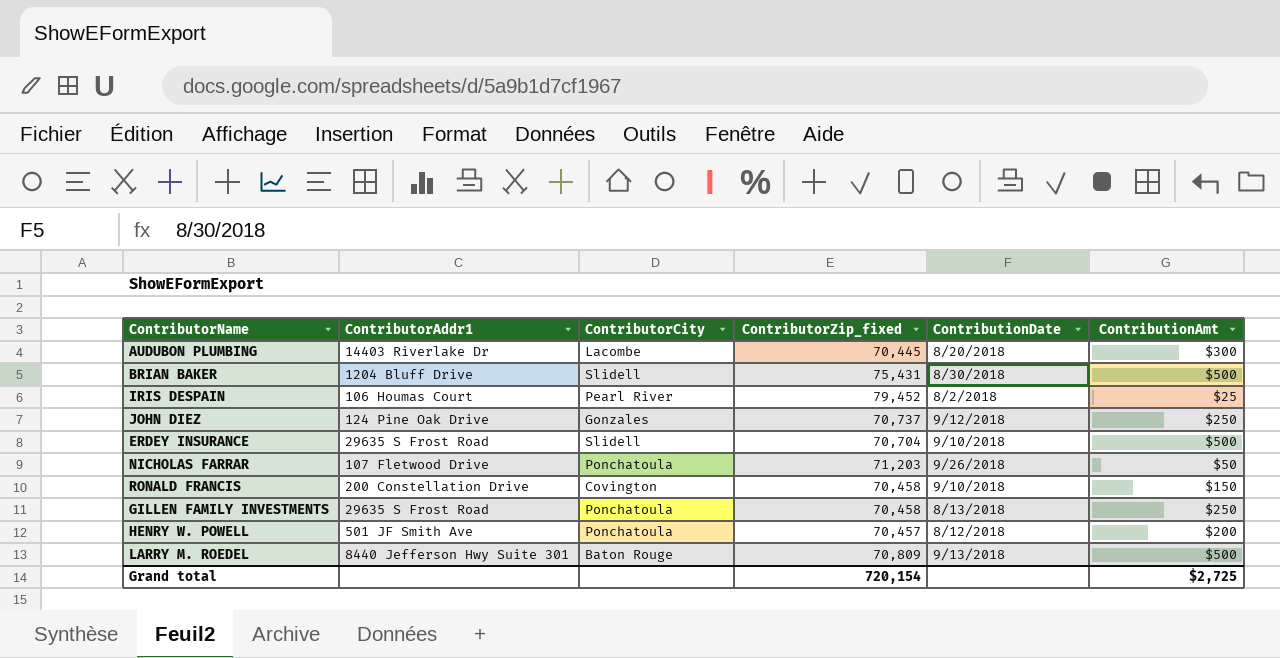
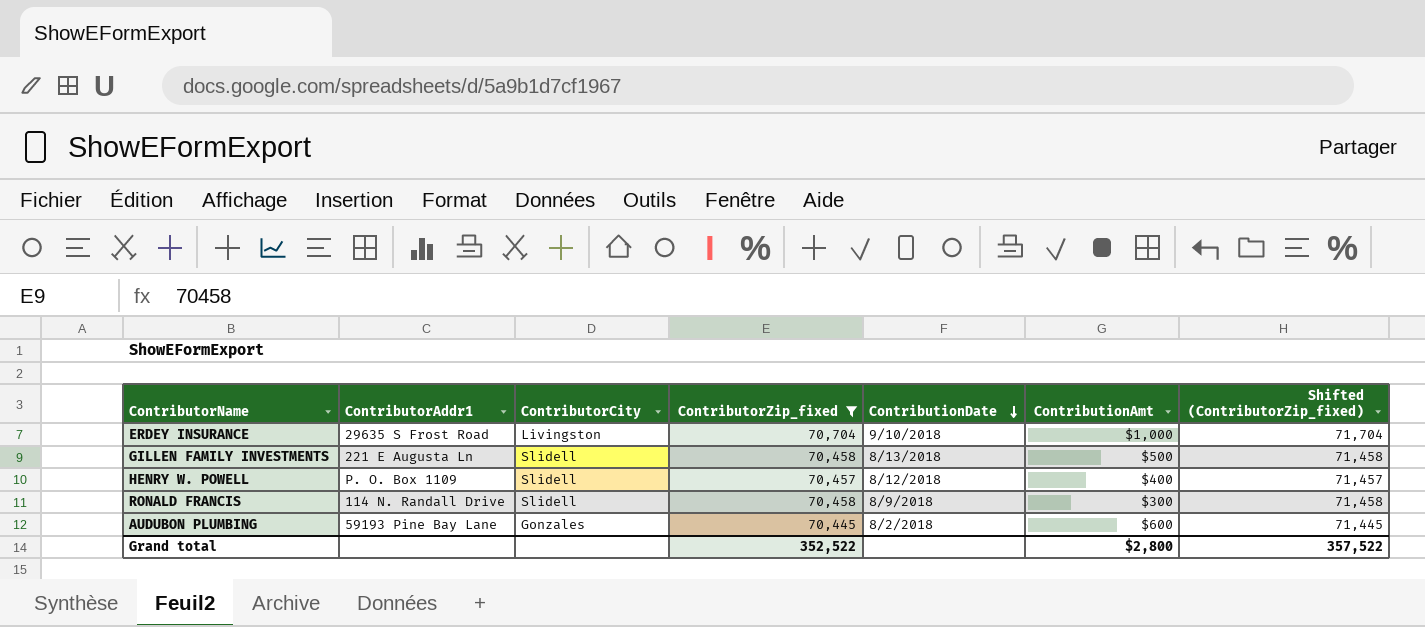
filter: none -> ContributorZip_fixed <= 70,704
row order: none -> ContributionDate descending
column Shifted (ContributorZip_fixed) | formula: none -> [ContributorZip_fixed] + 1000
ERDEY INSURANCE | ContributorCity: Slidell -> Livingston
ERDEY INSURANCE | ContributionAmt: $500 -> $1,000
GILLEN FAMILY INVESTMENTS | ContributorAddr1: 29635 S Frost Road -> 221 E Augusta Ln
GILLEN FAMILY INVESTMENTS | ContributorCity: Ponchatoula -> Slidell
GILLEN FAMILY INVESTMENTS | ContributionAmt: $250 -> $500
HENRY W. POWELL | ContributorAddr1: 501 JF Smith Ave -> P. O. Box 1109
HENRY W. POWELL | ContributorCity: Ponchatoula -> Slidell
HENRY W. POWELL | ContributionAmt: $200 -> $400
RONALD FRANCIS | ContributorAddr1: 200 Constellation Drive -> 114 N. Randall Drive
RONALD FRANCIS | ContributorCity: Covington -> Slidell
RONALD FRANCIS | ContributionDate: 9/10/2018 -> 8/9/2018
RONALD FRANCIS | ContributionAmt: $150 -> $300
AUDUBON PLUMBING | ContributorAddr1: 14403 Riverlake Dr -> 59193 Pine Bay Lane
AUDUBON PLUMBING | ContributorCity: Lacombe -> Gonzales
AUDUBON PLUMBING | ContributionDate: 8/20/2018 -> 8/2/2018
AUDUBON PLUMBING | ContributionAmt: $300 -> $600
Grand total | ContributorZip_fixed: 720,154 -> 352,522
Grand total | ContributionAmt: $2,725 -> $2,800

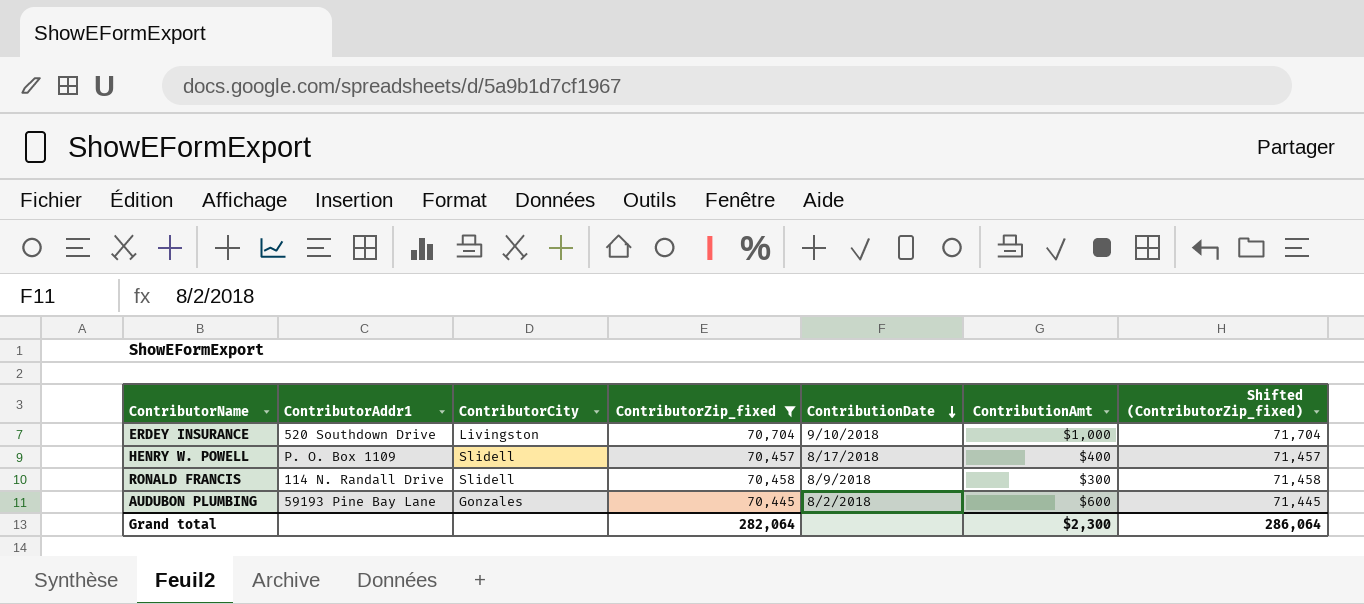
row GILLEN FAMILY INVESTMENTS: 221 E Augusta Ln | Slidell | 70,458 | 8/13/2018 | $500 | 71,458 -> none
ERDEY INSURANCE | ContributorAddr1: 29635 S Frost Road -> 520 Southdown Drive
HENRY W. POWELL | ContributionDate: 8/12/2018 -> 8/17/2018
Grand total | ContributorZip_fixed: 352,522 -> 282,064
Grand total | ContributionAmt: $2,800 -> $2,300
Grand total | Shifted (ContributorZip_fixed): 357,522 -> 286,064

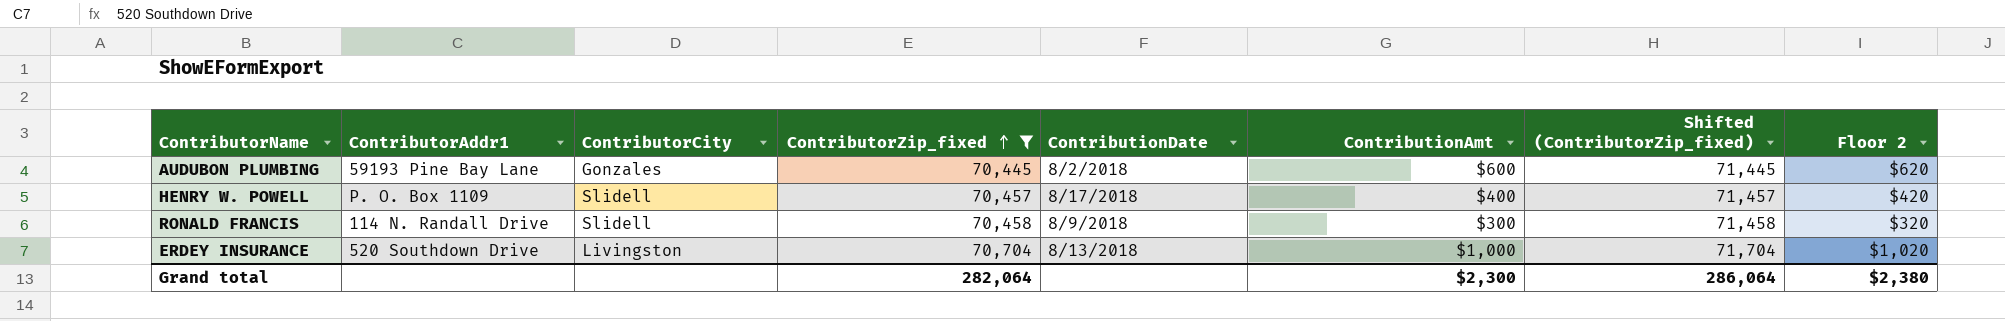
row order: ContributionDate descending -> ContributorZip_fixed ascending
column Floor 2 | formula: none -> [ContributionAmt] + 20
ERDEY INSURANCE | ContributionDate: 9/10/2018 -> 8/13/2018

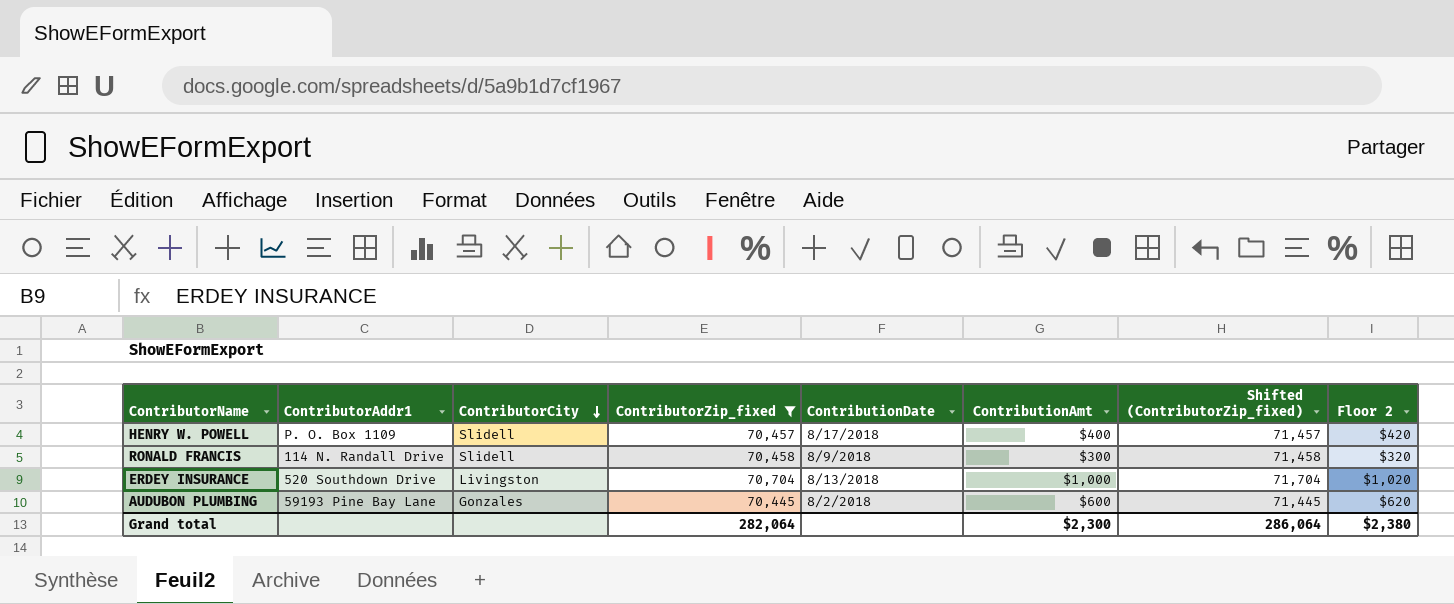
row order: ContributorZip_fixed ascending -> ContributorCity descending

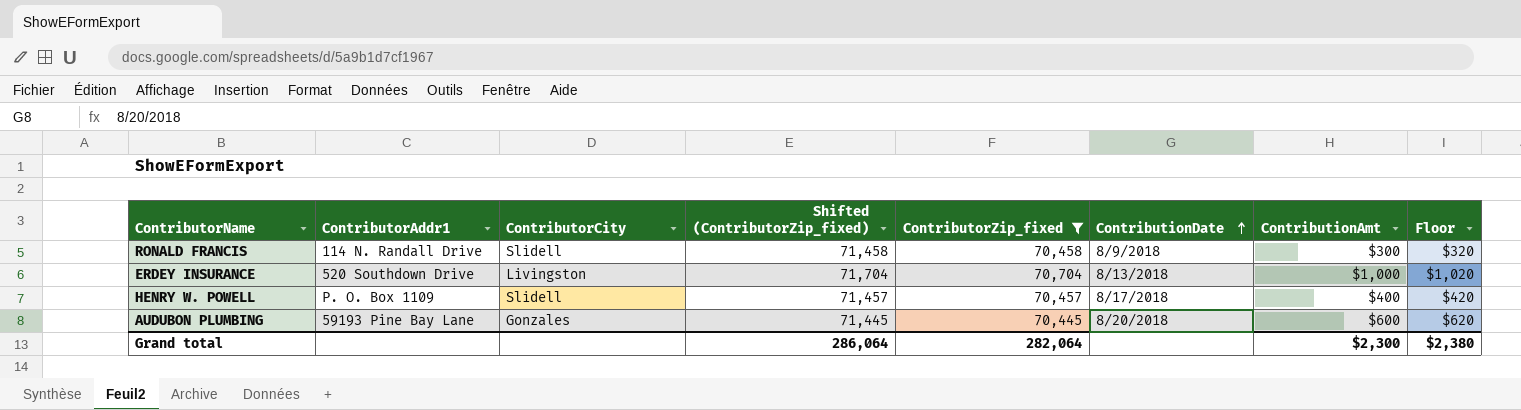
row order: ContributorCity descending -> ContributionDate ascending
column Shifted (ContributorZip_fixed) | position: 7 -> 4
column name: Floor 2 -> Floor
AUDUBON PLUMBING | ContributionDate: 8/2/2018 -> 8/20/2018

